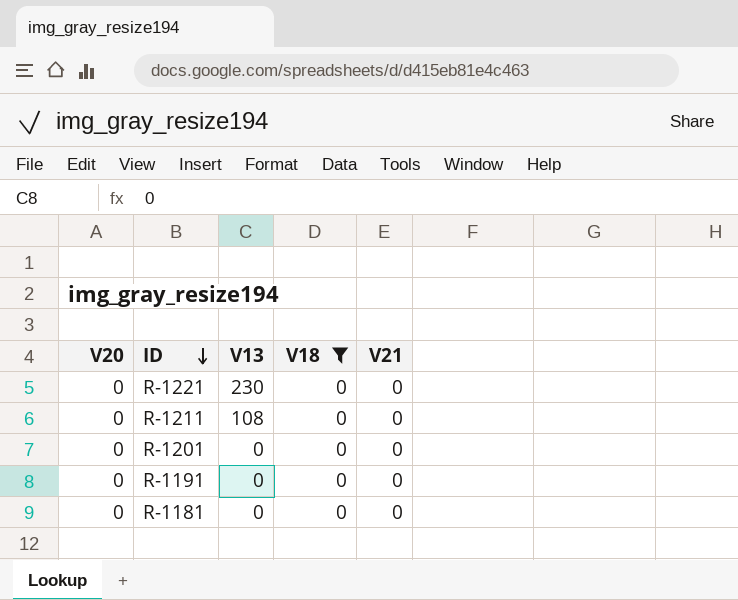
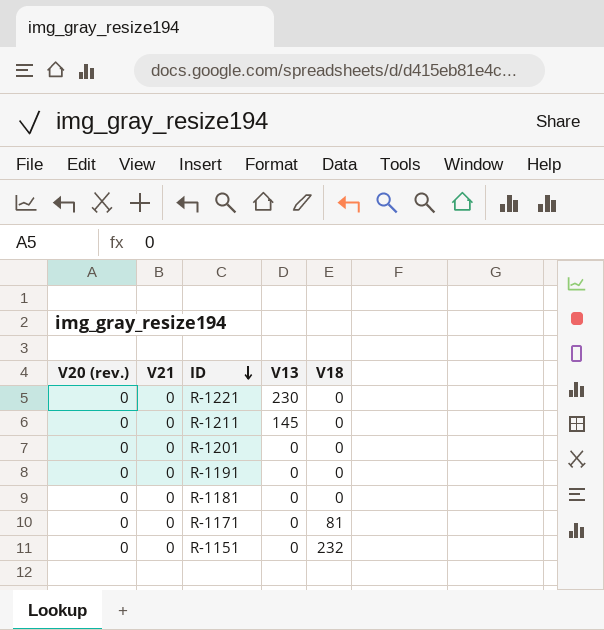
filter: V18 = 0 -> none
column name: V20 -> V20 (rev.)
column V21 | position: 5 -> 2
R-1211 | V13: 108 -> 145

